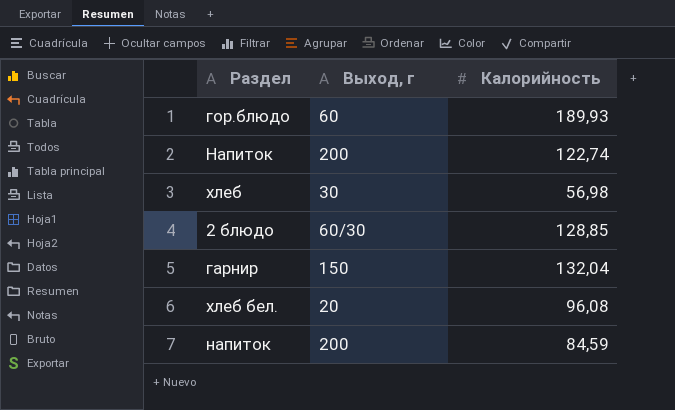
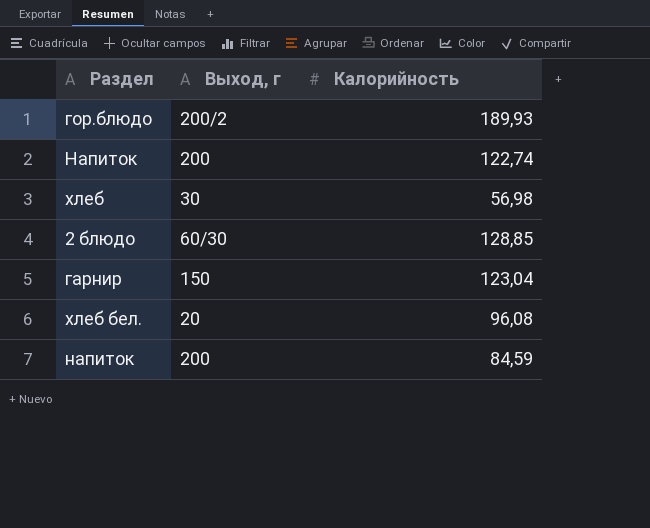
гор.блюдо | Выход, г: 60 -> 200/2
гарнир | Калорийность: 132,04 -> 123,04

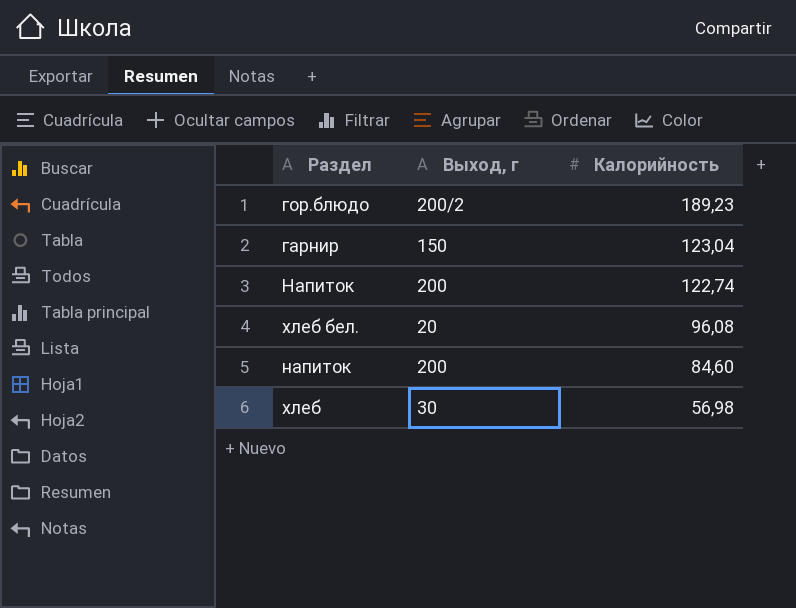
row order: none -> Калорийность descending
row 2 блюдо: 60/30 | 128,85 -> none
гор.блюдо | Калорийность: 189,93 -> 189,23
напиток | Калорийность: 84,59 -> 84,60

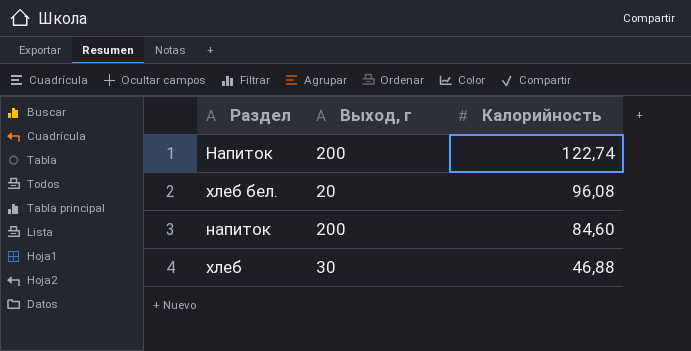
row гор.блюдо: 200/2 | 189,23 -> none
row гарнир: 150 | 123,04 -> none
хлеб | Калорийность: 56,98 -> 46,88

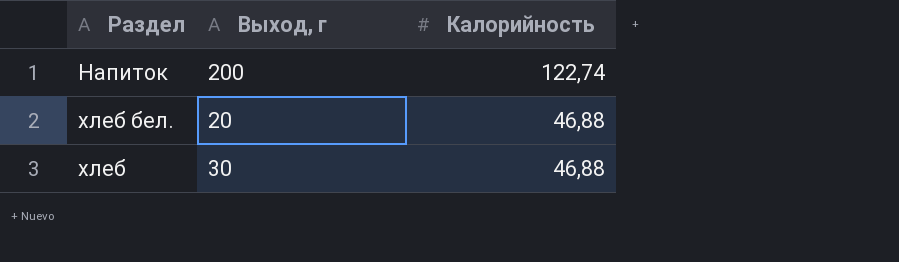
row напиток: 200 | 84,60 -> none
хлеб бел. | Калорийность: 96,08 -> 46,88

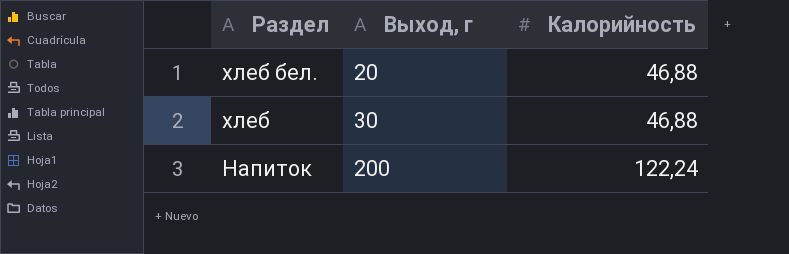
row order: Калорийность descending -> Раздел descending
Напиток | Калорийность: 122,74 -> 122,24

